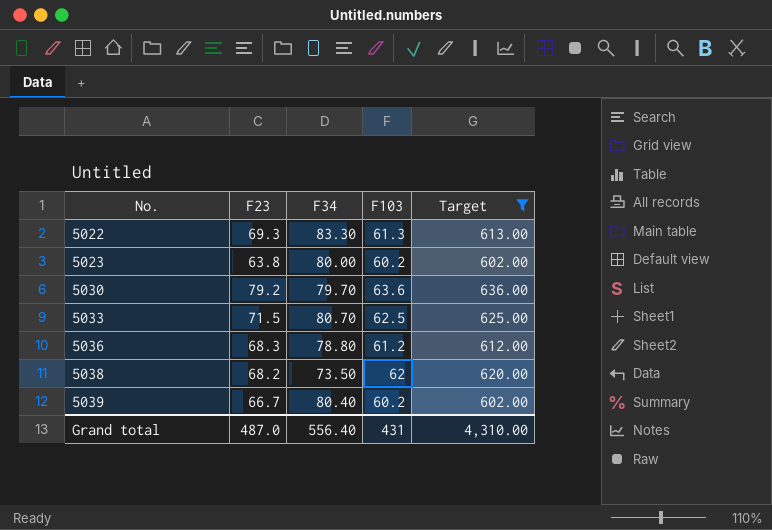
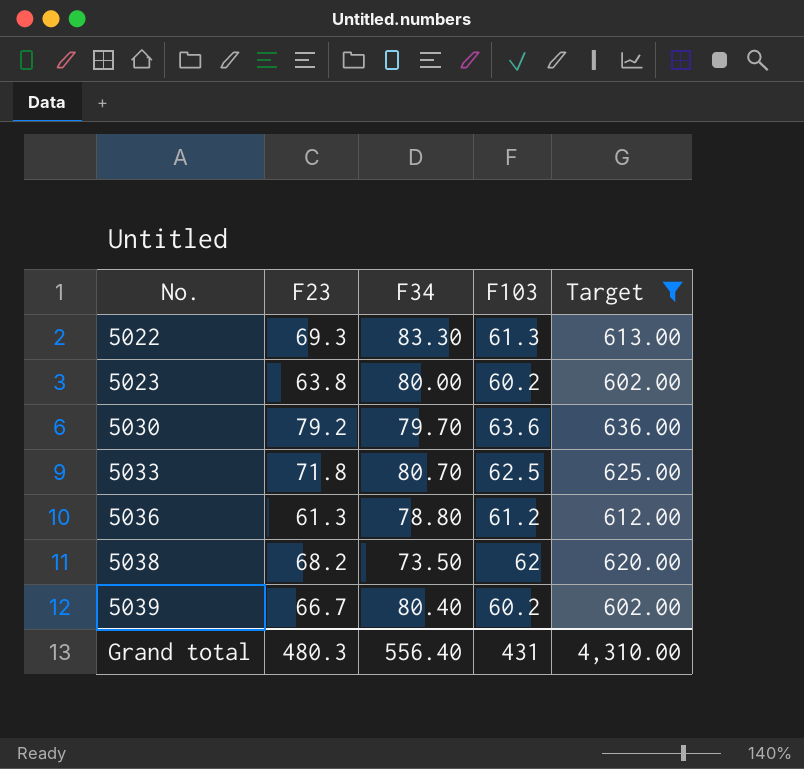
5033 | F23: 71.5 -> 71.8
5036 | F23: 68.3 -> 61.3
Grand total | F23: 487.0 -> 480.3

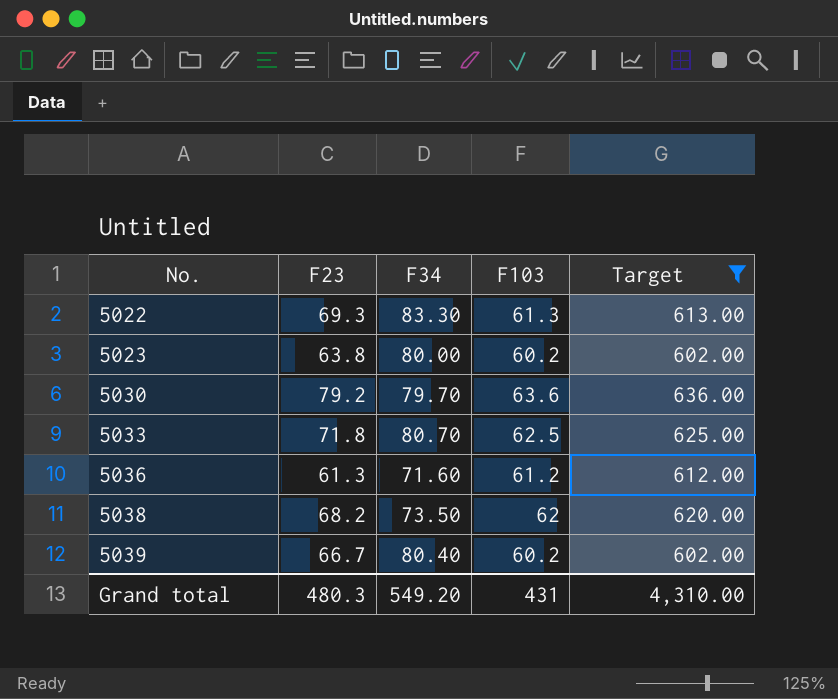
5036 | F34: 78.80 -> 71.60
Grand total | F34: 556.40 -> 549.20

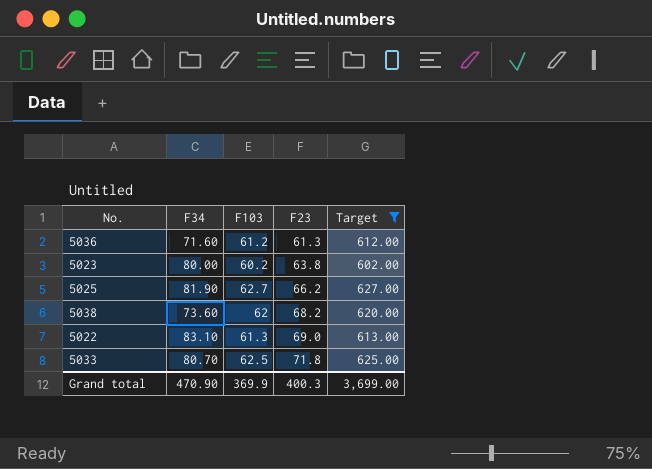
row order: No. ascending -> F23 ascending
column F23 | position: 2 -> 4
row 5030: 79.2 | 79.70 | 63.6 | 636.00 -> none
row 5039: 66.7 | 80.40 | 60.2 | 602.00 -> none
row 5025: none -> 81.90 | 62.7 | 66.2 | 627.00
5038 | F34: 73.50 -> 73.60
5022 | F34: 83.30 -> 83.10
5022 | F23: 69.3 -> 69.0
Grand total | F34: 549.20 -> 470.90
Grand total | F103: 431 -> 369.9
Grand total | F23: 480.3 -> 400.3
Grand total | Target: 4,310.00 -> 3,699.00

